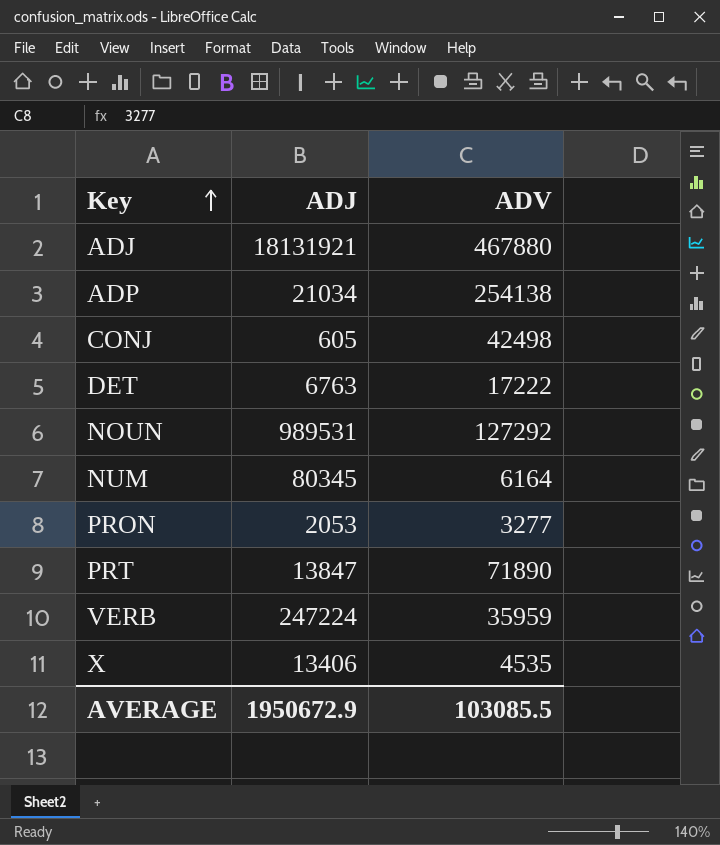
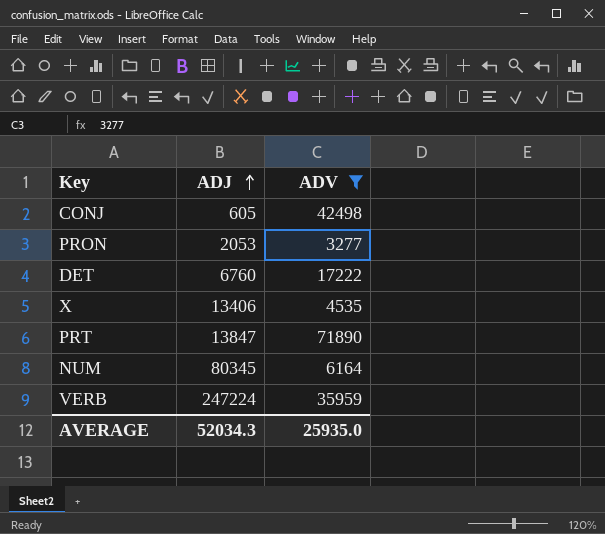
filter: none -> ADV <= 71890
row order: Key ascending -> ADJ ascending
DET | ADJ: 6763 -> 6760
AVERAGE | ADJ: 1950672.9 -> 52034.3
AVERAGE | ADV: 103085.5 -> 25935.0

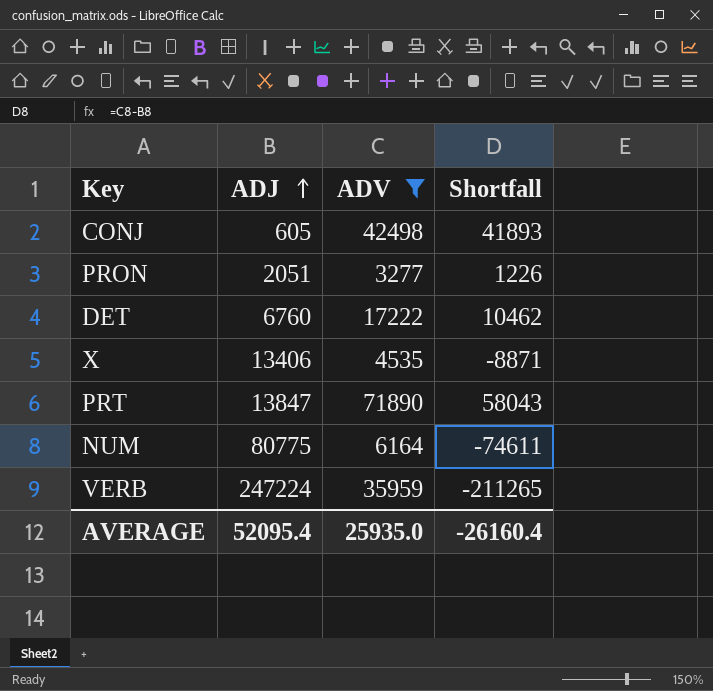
column Shortfall | formula: none -> [ADV] - [ADJ]
PRON | ADJ: 2053 -> 2051
NUM | ADJ: 80345 -> 80775
AVERAGE | ADJ: 52034.3 -> 52095.4

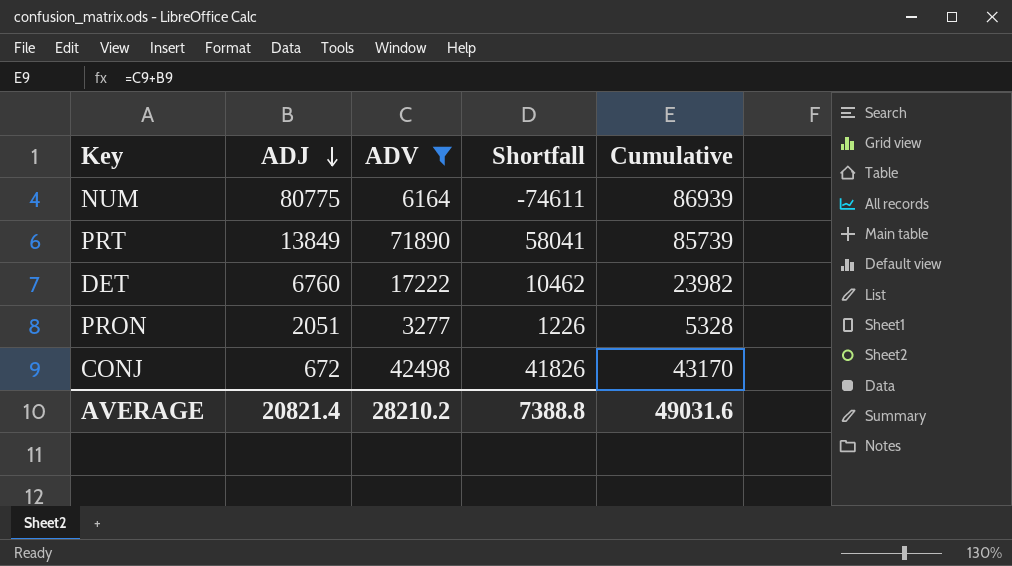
row order: ADJ ascending -> ADJ descending
column Cumulative | formula: none -> [ADJ] + [ADV]
row X: 13406 | 4535 | -8871 -> none
row VERB: 247224 | 35959 | -211265 -> none
PRT | ADJ: 13847 -> 13849
PRT | Shortfall: 58043 -> 58041
CONJ | ADJ: 605 -> 672
CONJ | Shortfall: 41893 -> 41826
AVERAGE | ADJ: 52095.4 -> 20821.4
AVERAGE | ADV: 25935.0 -> 28210.2
AVERAGE | Shortfall: -26160.4 -> 7388.8

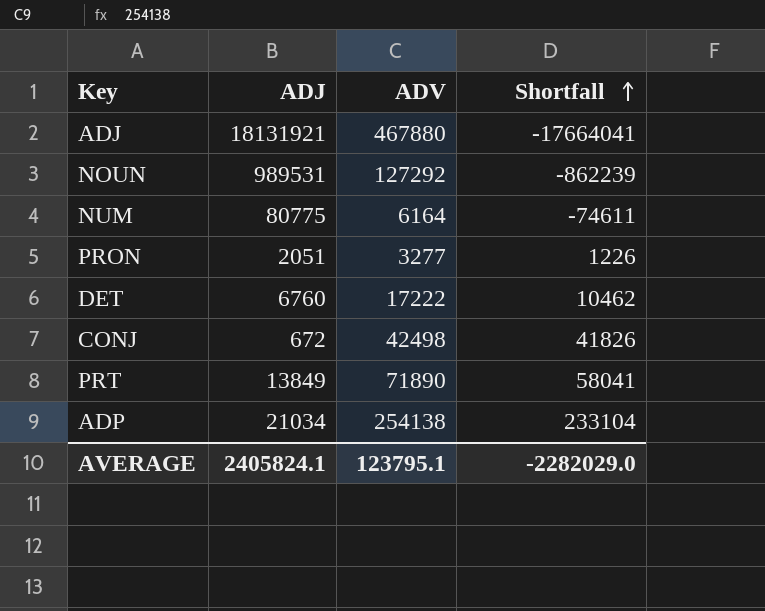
filter: ADV <= 71890 -> none
row order: ADJ descending -> Shortfall ascending
column Cumulative | formula: [ADJ] + [ADV] -> none
AVERAGE | ADJ: 20821.4 -> 2405824.1
AVERAGE | ADV: 28210.2 -> 123795.1
AVERAGE | Shortfall: 7388.8 -> -2282029.0

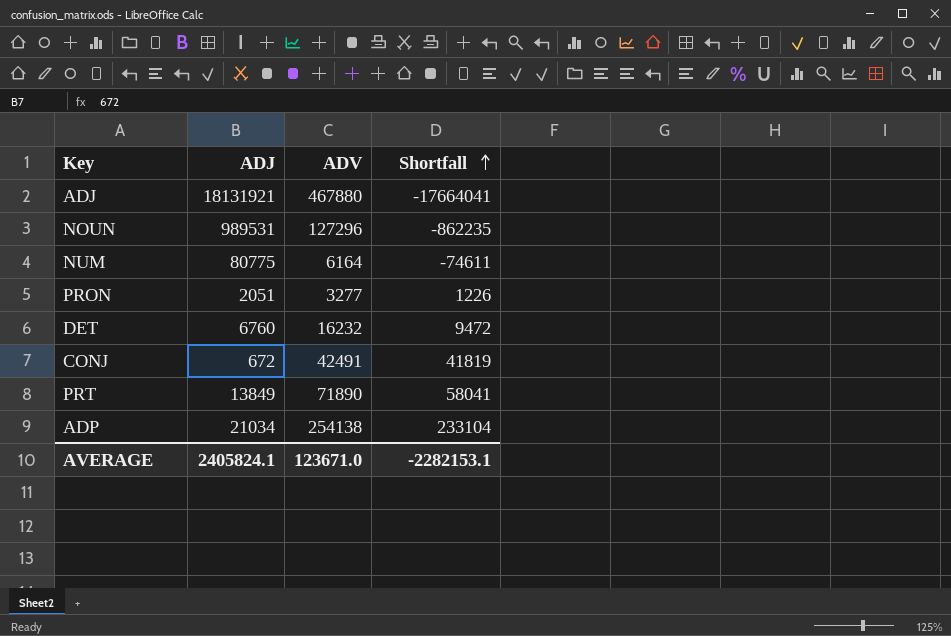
NOUN | ADV: 127292 -> 127296
NOUN | Shortfall: -862239 -> -862235
DET | ADV: 17222 -> 16232
DET | Shortfall: 10462 -> 9472
CONJ | ADV: 42498 -> 42491
CONJ | Shortfall: 41826 -> 41819
AVERAGE | ADV: 123795.1 -> 123671.0
AVERAGE | Shortfall: -2282029.0 -> -2282153.1

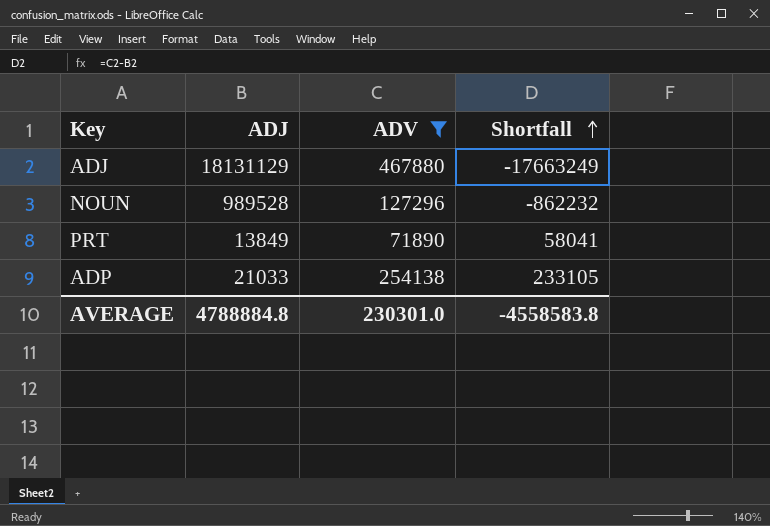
filter: none -> ADV >= 71890
ADJ | ADJ: 18131921 -> 18131129
ADJ | Shortfall: -17664041 -> -17663249
NOUN | ADJ: 989531 -> 989528
NOUN | Shortfall: -862235 -> -862232
ADP | ADJ: 21034 -> 21033
ADP | Shortfall: 233104 -> 233105
AVERAGE | ADJ: 2405824.1 -> 4788884.8
AVERAGE | ADV: 123671.0 -> 230301.0
AVERAGE | Shortfall: -2282153.1 -> -4558583.8

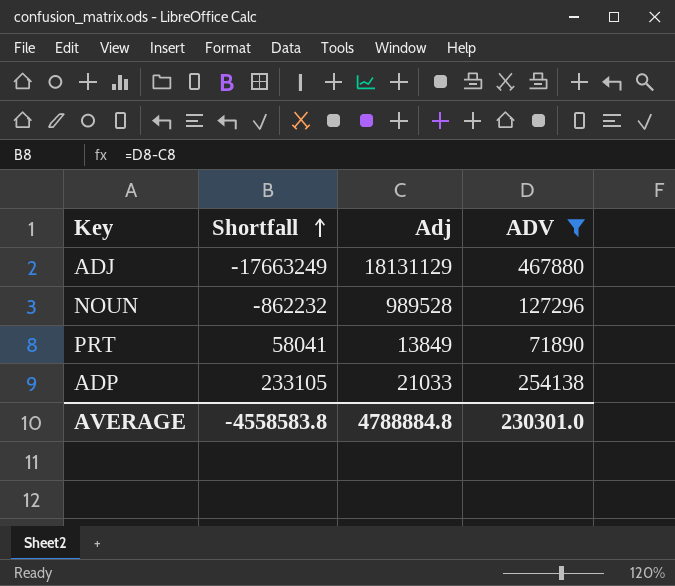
column Shortfall | position: 4 -> 2
column name: ADJ -> Adj

